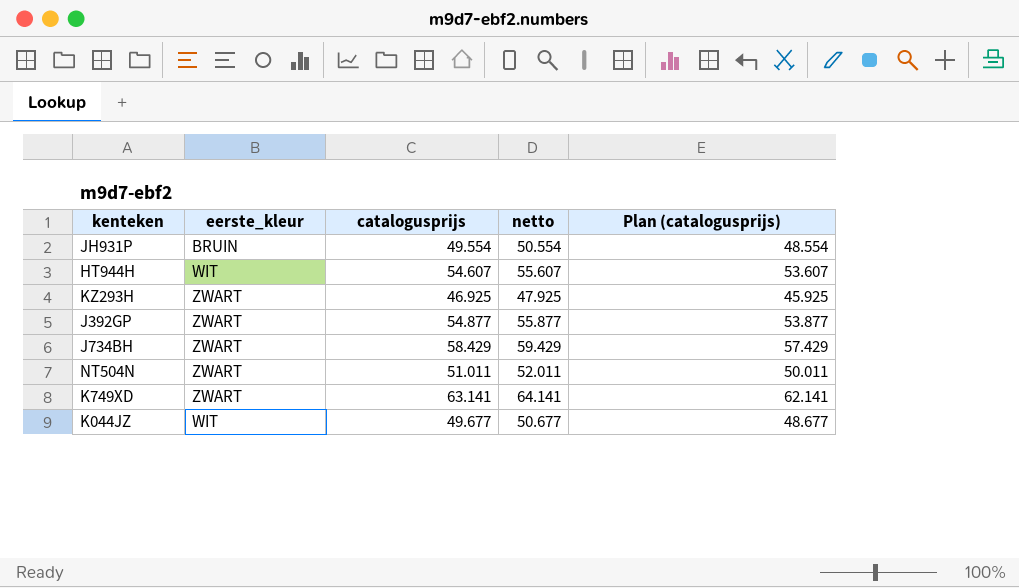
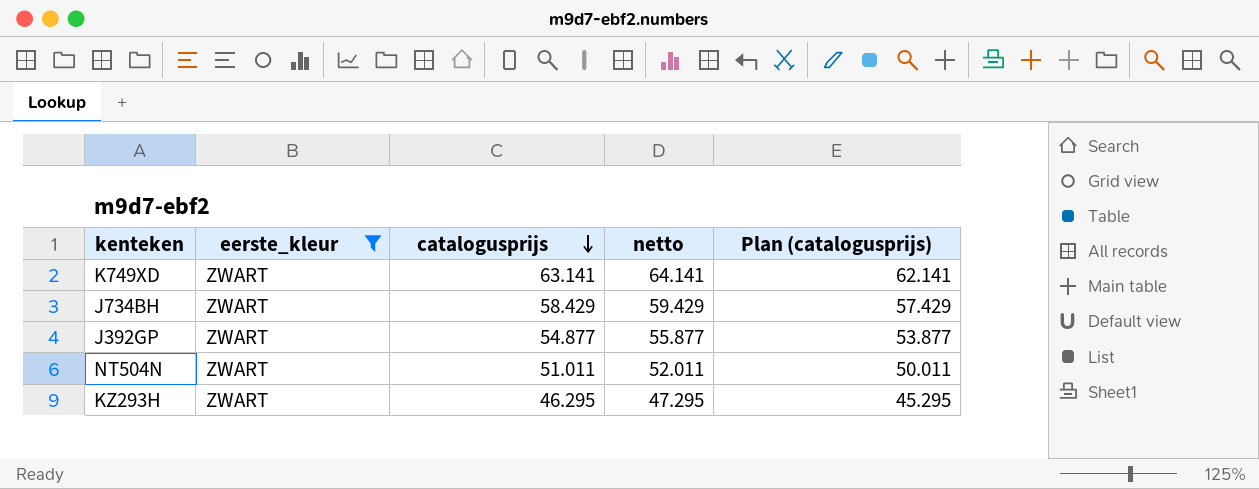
filter: none -> eerste_kleur = ZWART
row order: none -> catalogusprijs descending
KZ293H | catalogusprijs: 46.925 -> 46.295
KZ293H | netto: 47.925 -> 47.295
KZ293H | Plan (catalogusprijs): 45.925 -> 45.295

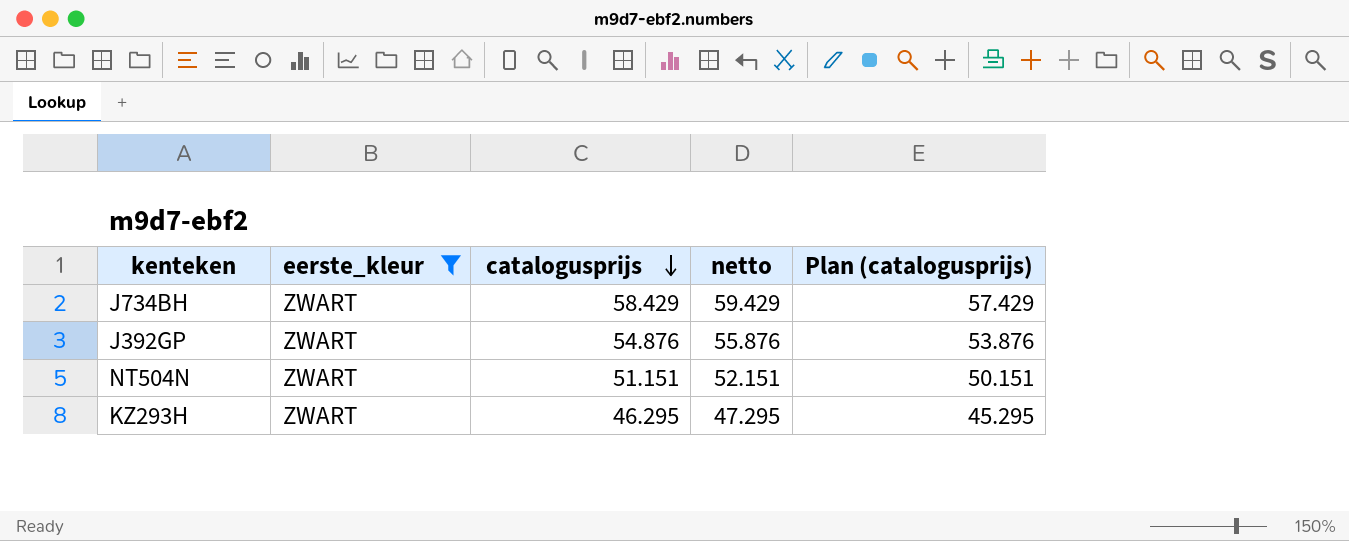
row K749XD: ZWART | 63.141 | 64.141 | 62.141 -> none
J392GP | catalogusprijs: 54.877 -> 54.876
J392GP | netto: 55.877 -> 55.876
J392GP | Plan (catalogusprijs): 53.877 -> 53.876
NT504N | catalogusprijs: 51.011 -> 51.151
NT504N | netto: 52.011 -> 52.151
NT504N | Plan (catalogusprijs): 50.011 -> 50.151

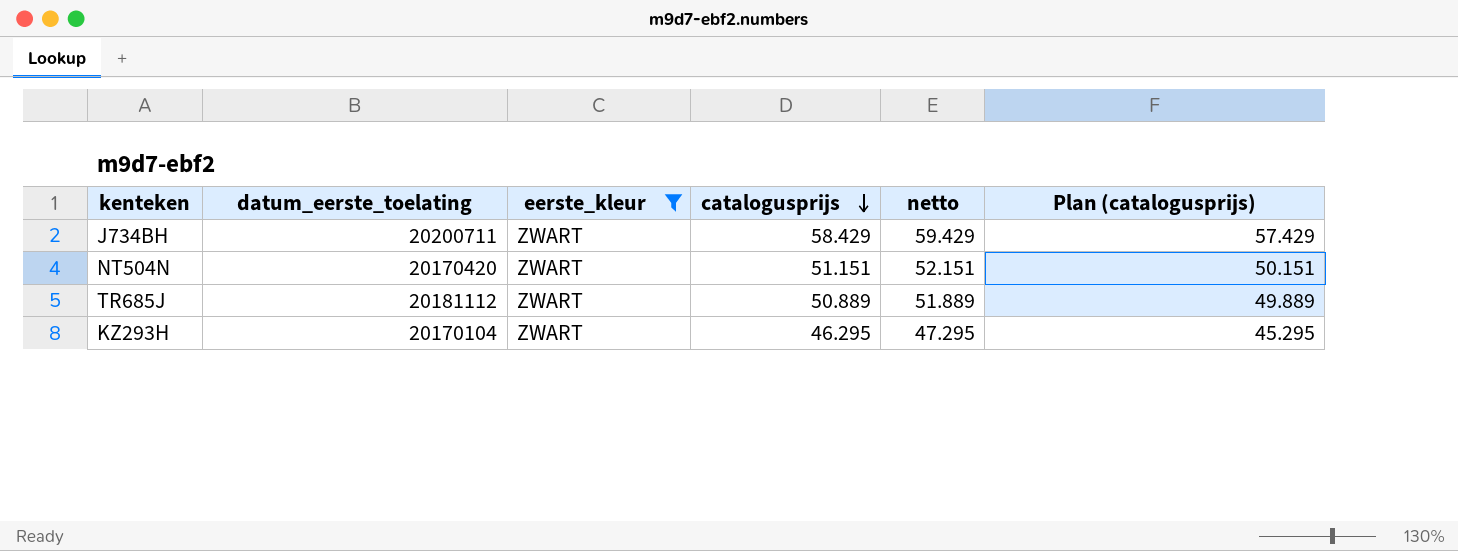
column datum_eerste_toelating | position: none -> 2
row J392GP: ZWART | 54.876 | 55.876 | 53.876 -> none
row TR685J: none -> 20181112 | ZWART | 50.889 | 51.889 | 49.889

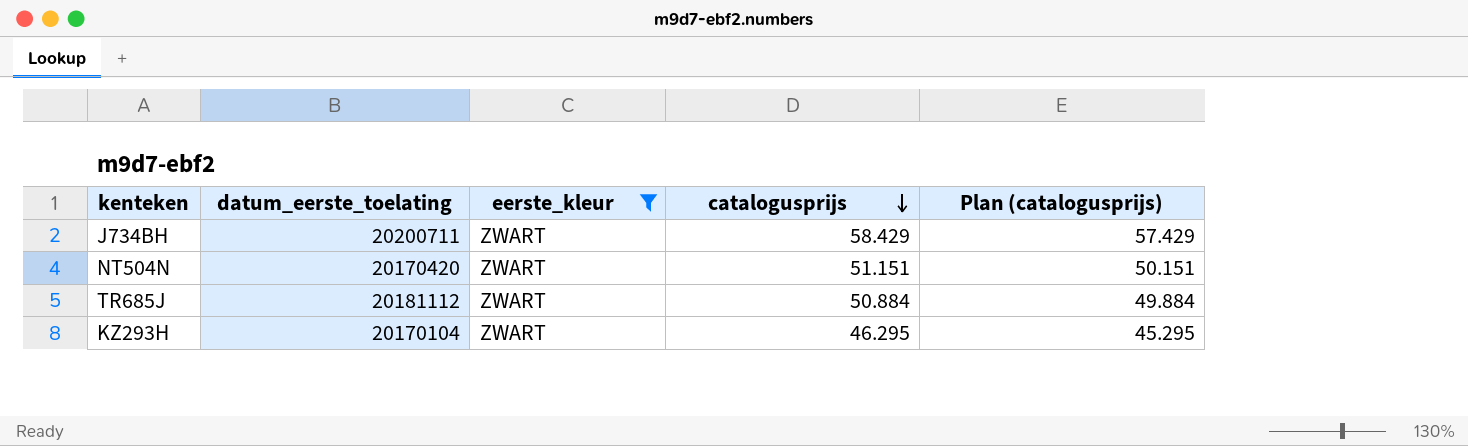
column netto | formula: [catalogusprijs] + 1000 -> none
TR685J | catalogusprijs: 50.889 -> 50.884
TR685J | Plan (catalogusprijs): 49.889 -> 49.884

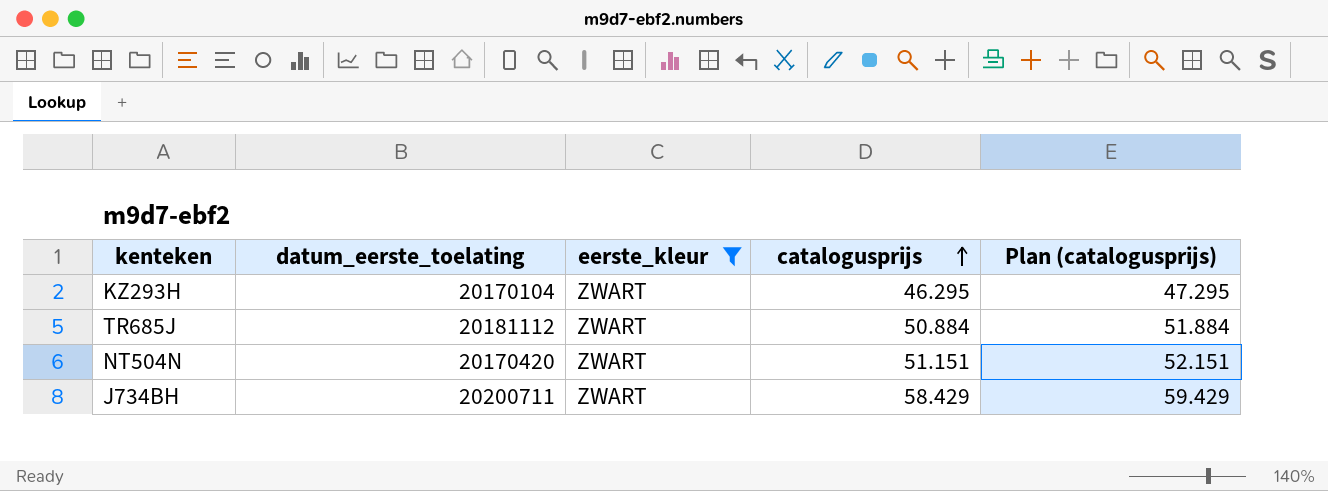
row order: catalogusprijs descending -> catalogusprijs ascending
column Plan (catalogusprijs) | formula: [catalogusprijs] - 1000 -> [catalogusprijs] + 1000

